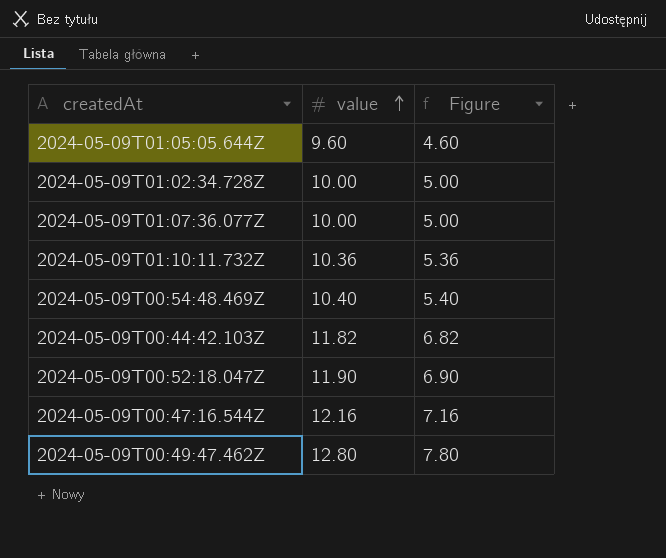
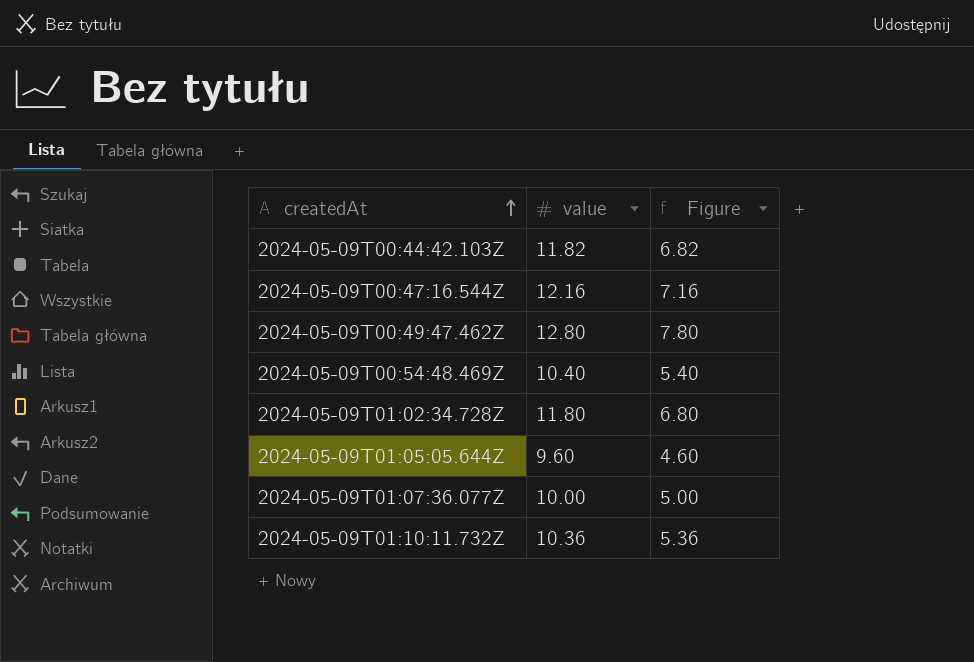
row order: value ascending -> createdAt ascending
row 2024-05-09T00:52:18.047Z: 11.90 | 6.90 -> none
2024-05-09T01:02:34.728Z | value: 10.00 -> 11.80
2024-05-09T01:02:34.728Z | Figure: 5.00 -> 6.80

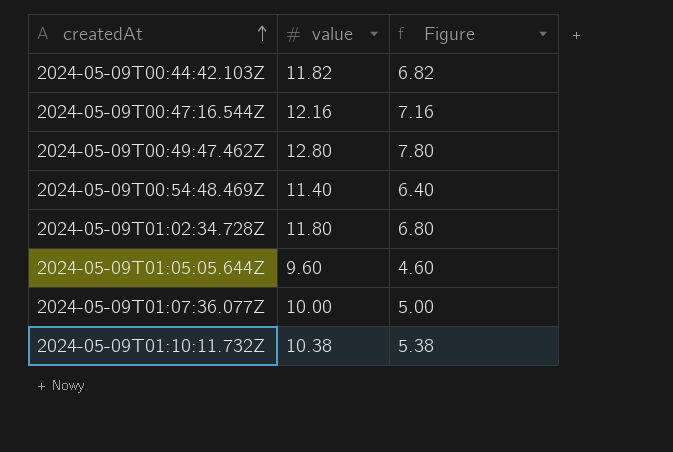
2024-05-09T00:54:48.469Z | value: 10.40 -> 11.40
2024-05-09T00:54:48.469Z | Figure: 5.40 -> 6.40
2024-05-09T01:10:11.732Z | value: 10.36 -> 10.38
2024-05-09T01:10:11.732Z | Figure: 5.36 -> 5.38

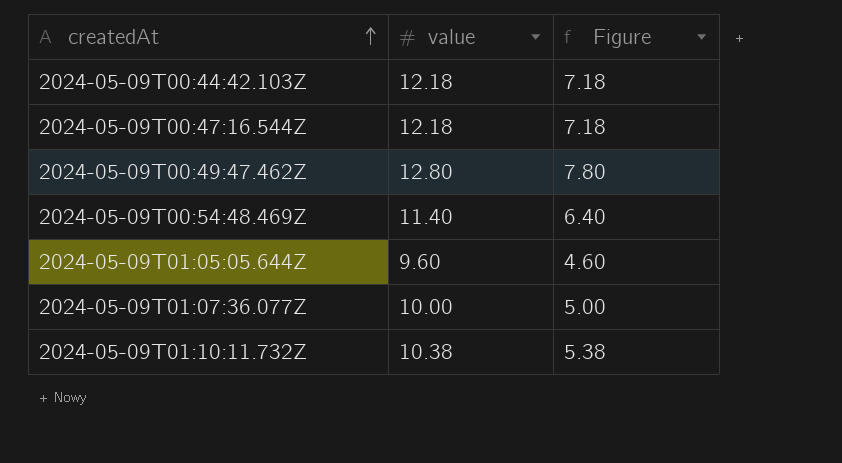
row 2024-05-09T01:02:34.728Z: 11.80 | 6.80 -> none
2024-05-09T00:44:42.103Z | value: 11.82 -> 12.18
2024-05-09T00:44:42.103Z | Figure: 6.82 -> 7.18
2024-05-09T00:47:16.544Z | value: 12.16 -> 12.18
2024-05-09T00:47:16.544Z | Figure: 7.16 -> 7.18

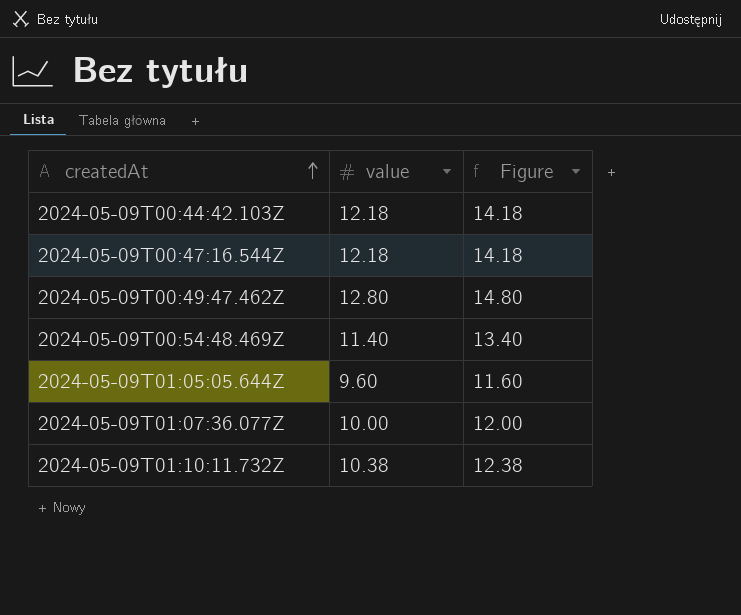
column Figure | formula: [value] - 5 -> [value] + 2

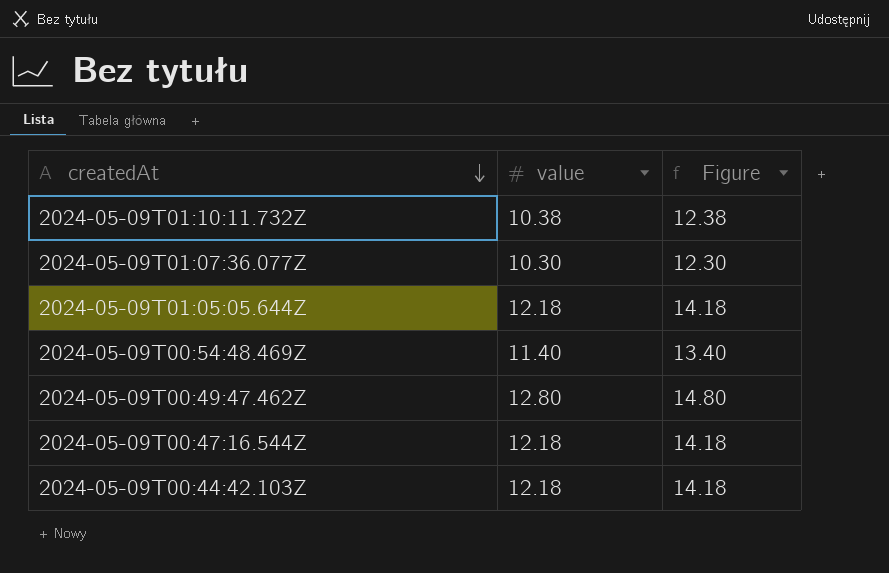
row order: createdAt ascending -> createdAt descending
2024-05-09T01:07:36.077Z | value: 10.00 -> 10.30
2024-05-09T01:07:36.077Z | Figure: 12.00 -> 12.30
2024-05-09T01:05:05.644Z | value: 9.60 -> 12.18
2024-05-09T01:05:05.644Z | Figure: 11.60 -> 14.18

